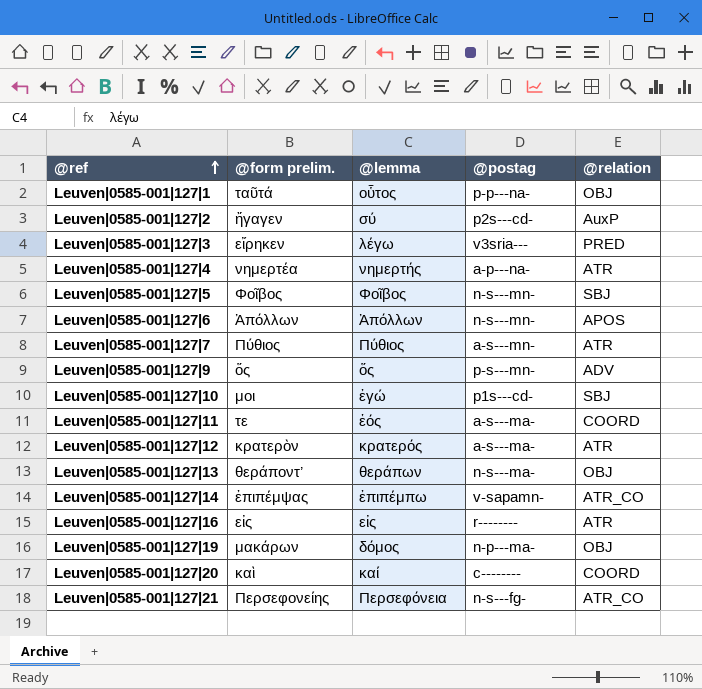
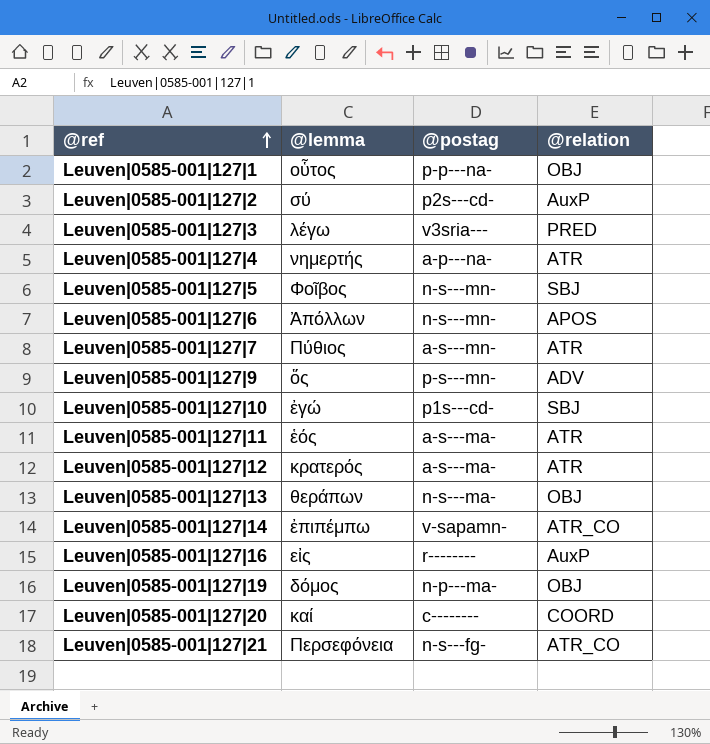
column @form prelim. | position: 2 -> none
Leuven|0585-001|127|11 | @relation: COORD -> ATR
Leuven|0585-001|127|16 | @relation: ATR -> AuxP

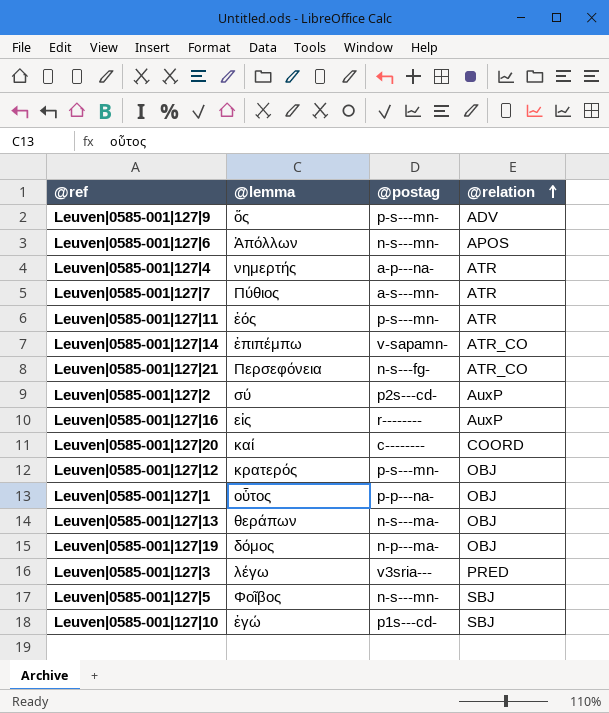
row order: @ref ascending -> @relation ascending
Leuven|0585-001|127|11 | @postag: a-s---ma- -> p-s---mn-
Leuven|0585-001|127|12 | @postag: a-s---ma- -> p-s---mn-
Leuven|0585-001|127|12 | @relation: ATR -> OBJ

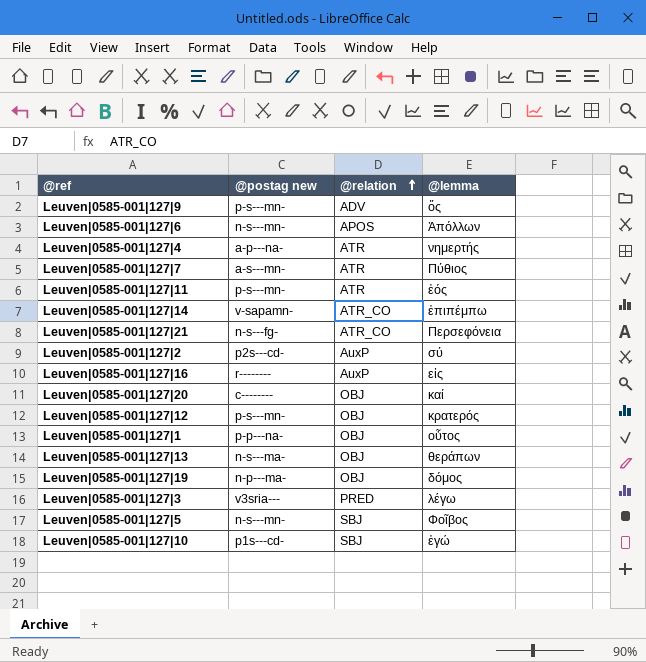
column name: @postag -> @postag new
column @lemma | position: 2 -> 4
Leuven|0585-001|127|20 | @relation: COORD -> OBJ

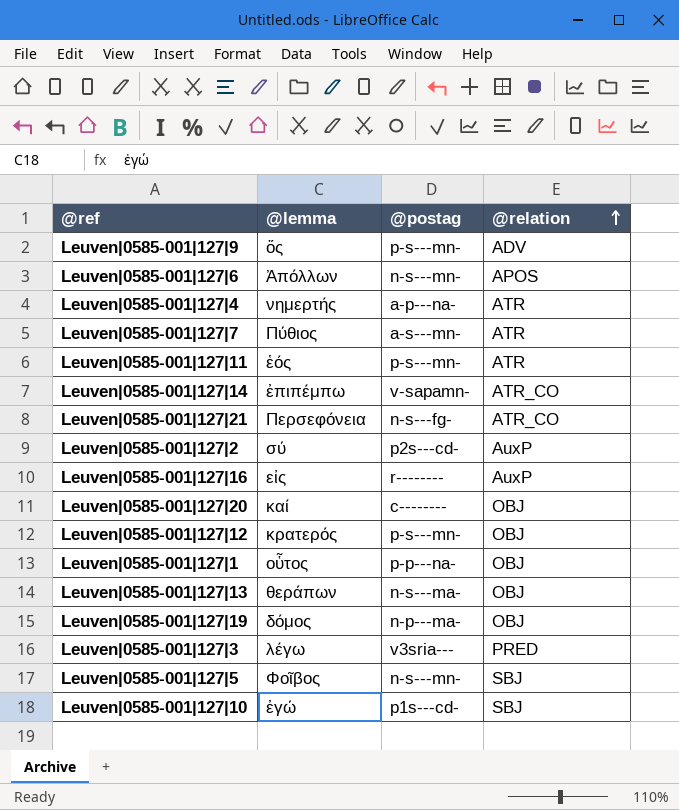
column @lemma | position: 4 -> 2
column name: @postag new -> @postag

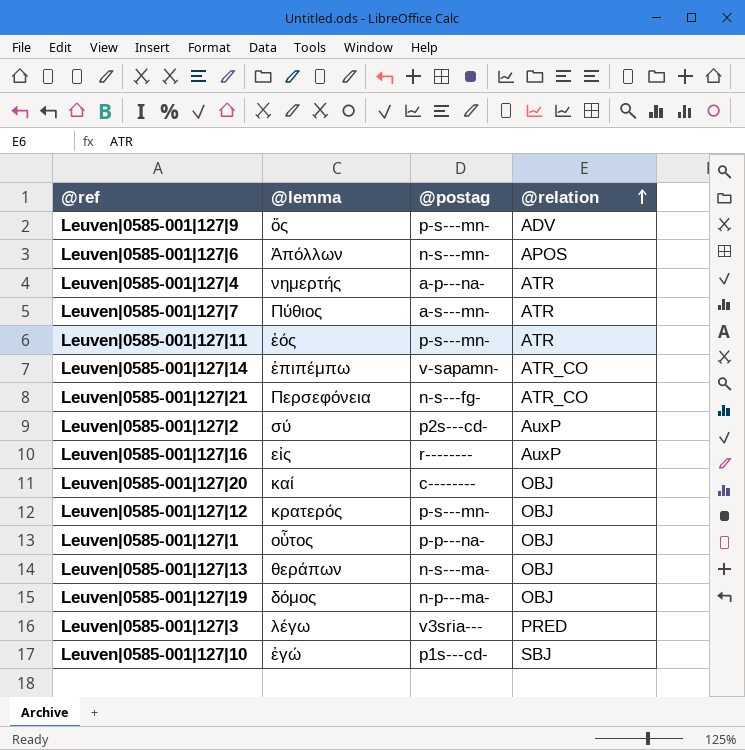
row Leuven|0585-001|127|5: Φοῖβος | n-s---mn- | SBJ -> none

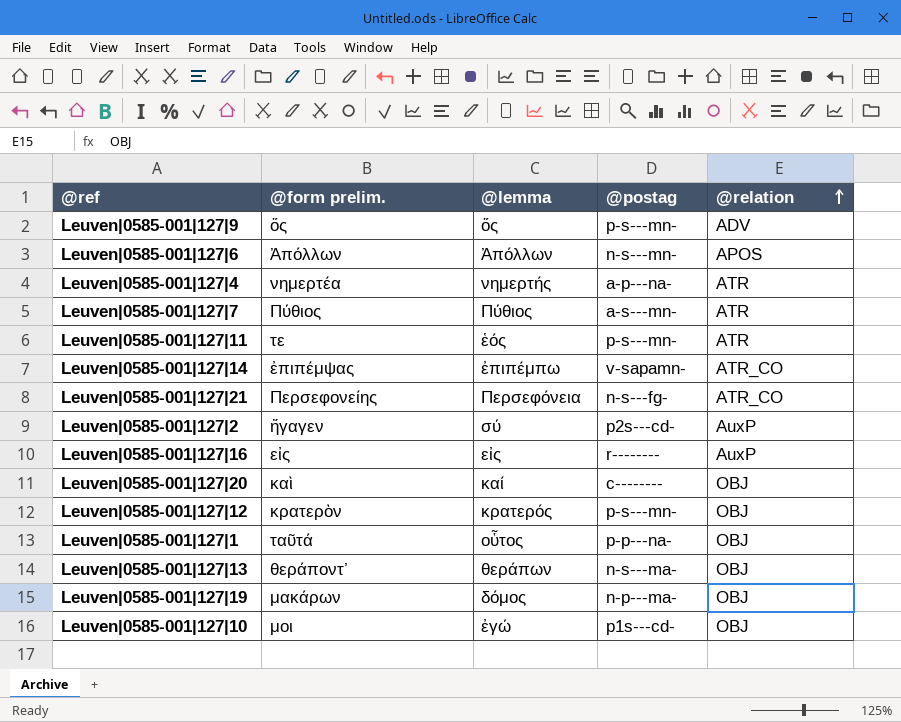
column @form prelim. | position: none -> 2
row Leuven|0585-001|127|3: λέγω | v3sria--- | PRED -> none
Leuven|0585-001|127|10 | @relation: SBJ -> OBJ

